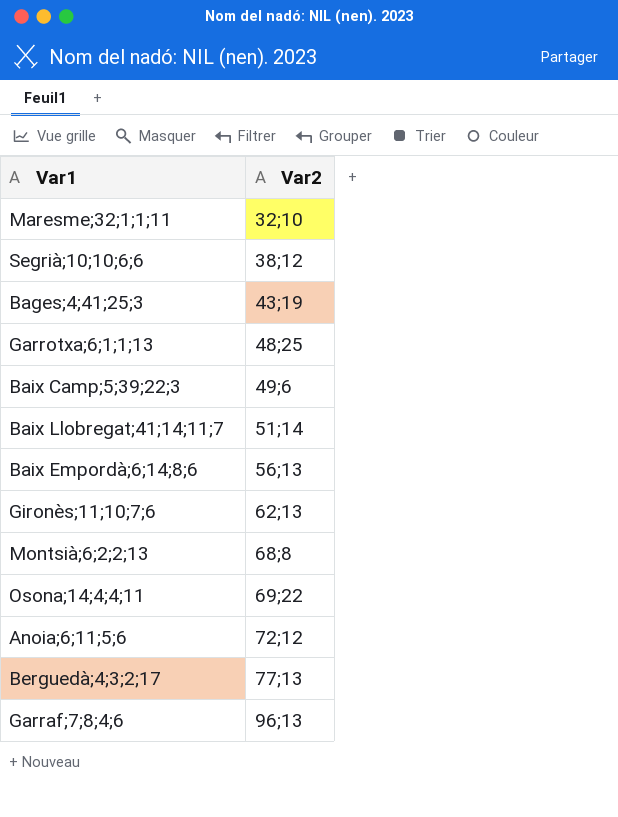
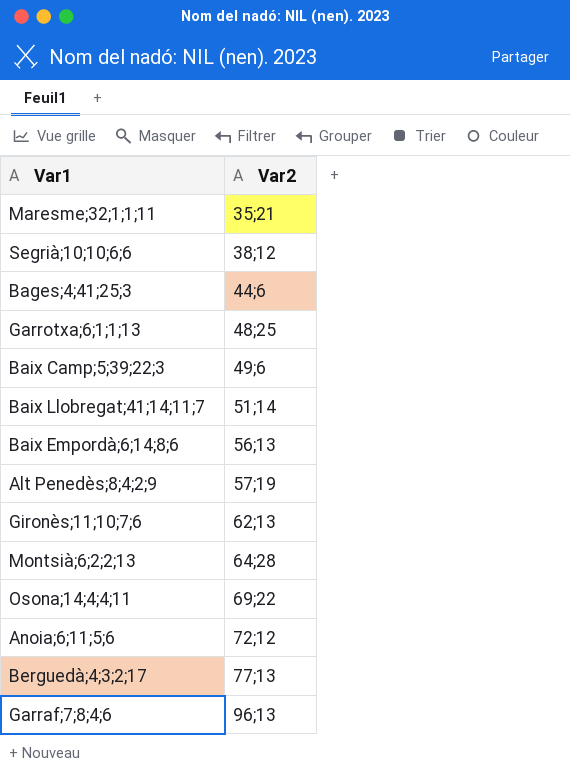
Maresme;32;1;1;11 | Var2: 32;10 -> 35;21
Bages;4;41;25;3 | Var2: 43;19 -> 44;6
row Alt Penedès;8;4;2;9: none -> 57;19
Montsià;6;2;2;13 | Var2: 68;8 -> 64;28

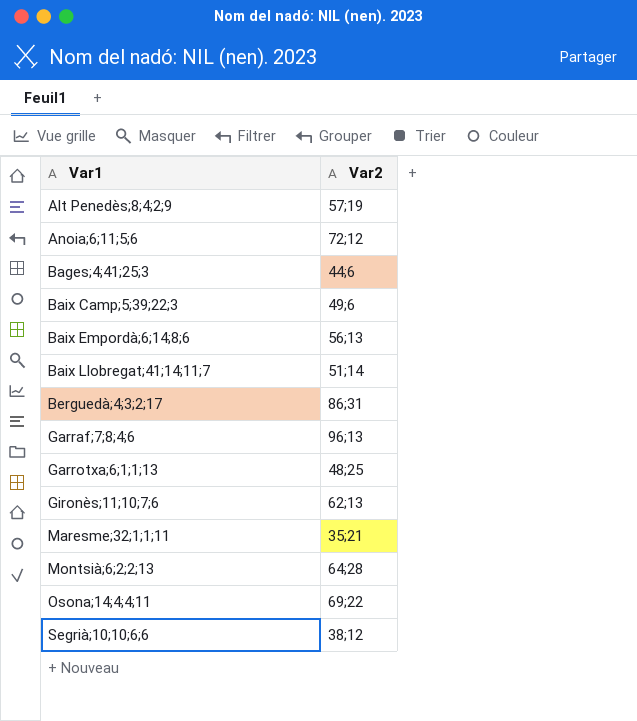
row order: Var2 ascending -> Var1 ascending
Berguedà;4;3;2;17 | Var2: 77;13 -> 86;31

